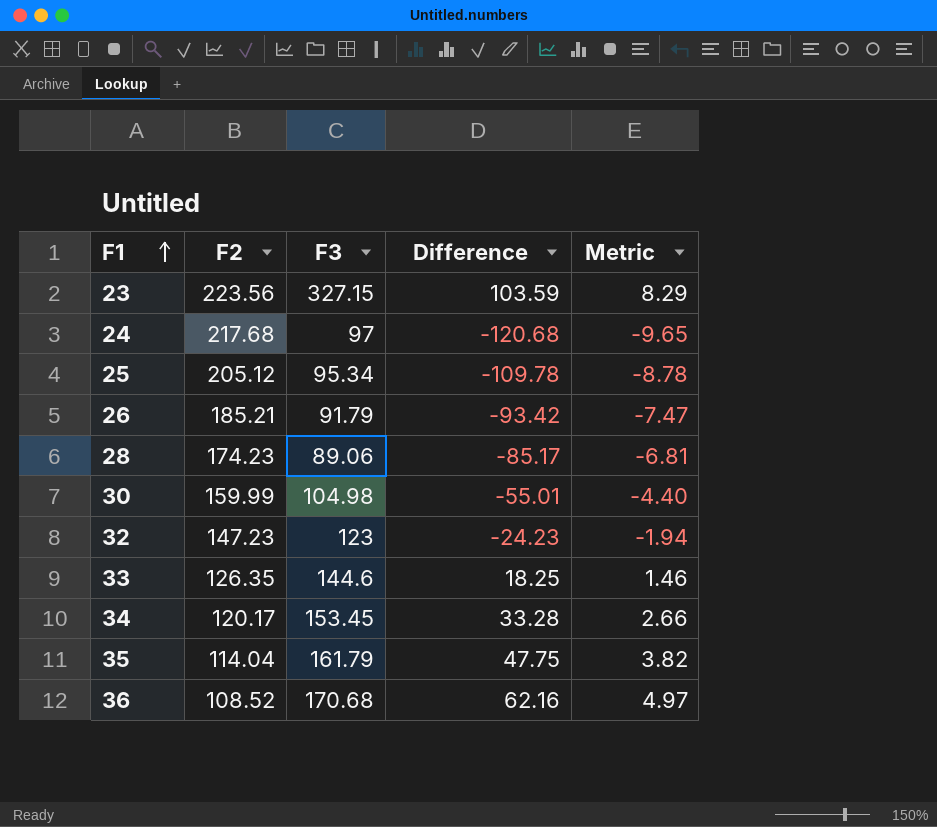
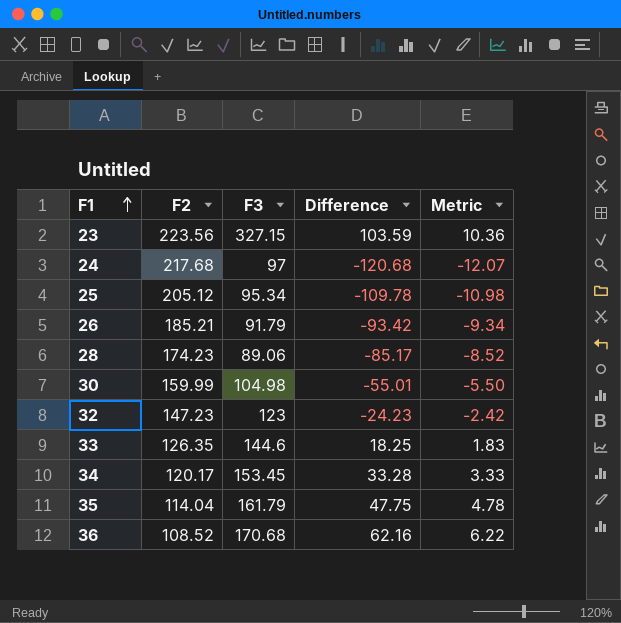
column Metric | formula: [Difference] * 0.08 -> [Difference] * 0.1

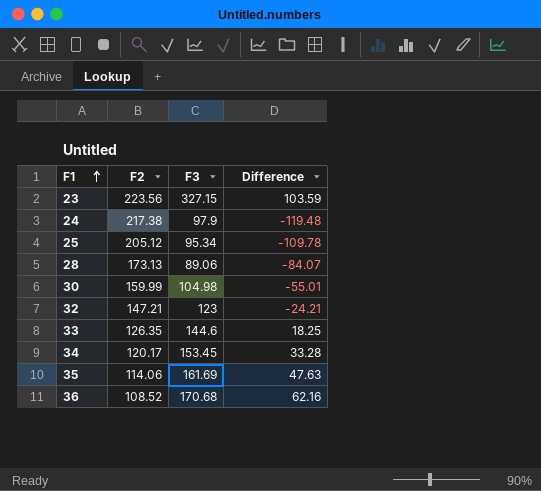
column Metric | formula: [Difference] * 0.1 -> none
row 26: 185.21 | 91.79 | -93.42 | -9.34 -> none
24 | F2: 217.68 -> 217.38
24 | F3: 97 -> 97.9
24 | Difference: -120.68 -> -119.48
28 | F2: 174.23 -> 173.13
28 | Difference: -85.17 -> -84.07
32 | F2: 147.23 -> 147.21
32 | Difference: -24.23 -> -24.21
35 | F2: 114.04 -> 114.06
35 | F3: 161.79 -> 161.69
35 | Difference: 47.75 -> 47.63

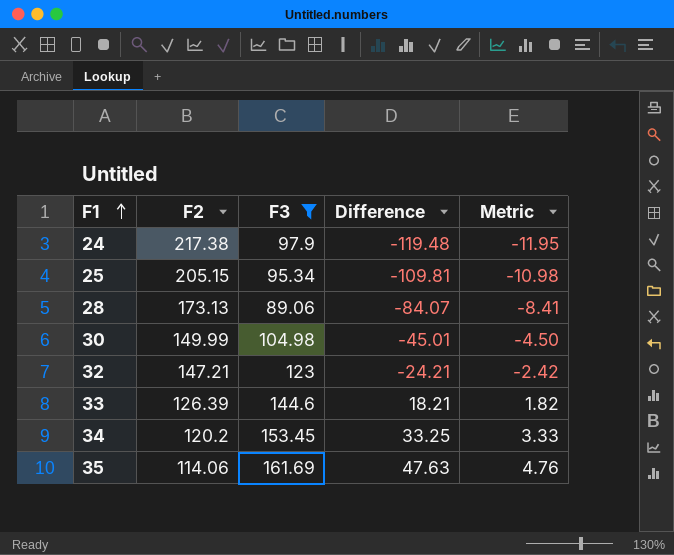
filter: none -> F3 <= 161.69
column Metric | formula: none -> [Difference] * 0.1
25 | F2: 205.12 -> 205.15
25 | Difference: -109.78 -> -109.81
30 | F2: 159.99 -> 149.99
30 | Difference: -55.01 -> -45.01
33 | F2: 126.35 -> 126.39
33 | Difference: 18.25 -> 18.21
34 | F2: 120.17 -> 120.2
34 | Difference: 33.28 -> 33.25

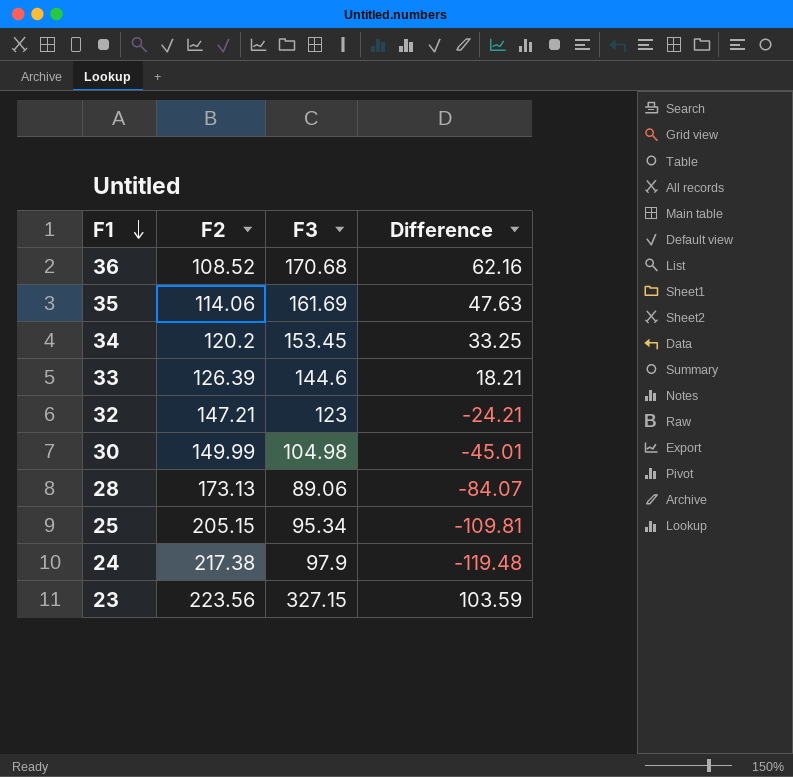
filter: F3 <= 161.69 -> none
row order: F1 ascending -> F1 descending
column Metric | formula: [Difference] * 0.1 -> none

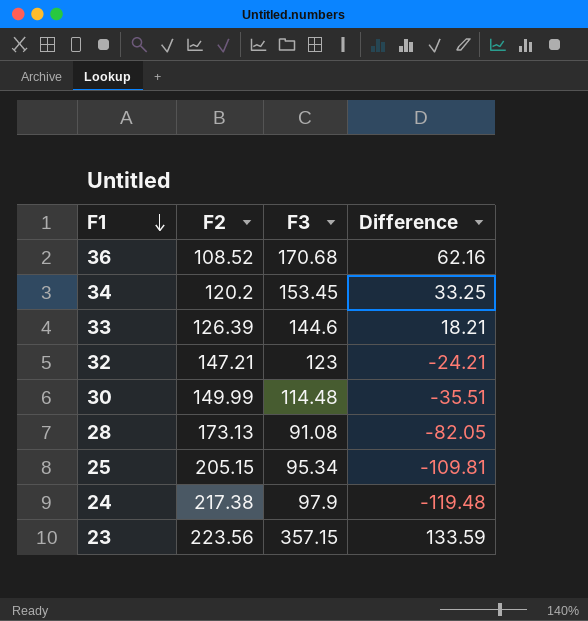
row 35: 114.06 | 161.69 | 47.63 -> none
30 | F3: 104.98 -> 114.48
30 | Difference: -45.01 -> -35.51
28 | F3: 89.06 -> 91.08
28 | Difference: -84.07 -> -82.05
23 | F3: 327.15 -> 357.15
23 | Difference: 103.59 -> 133.59

